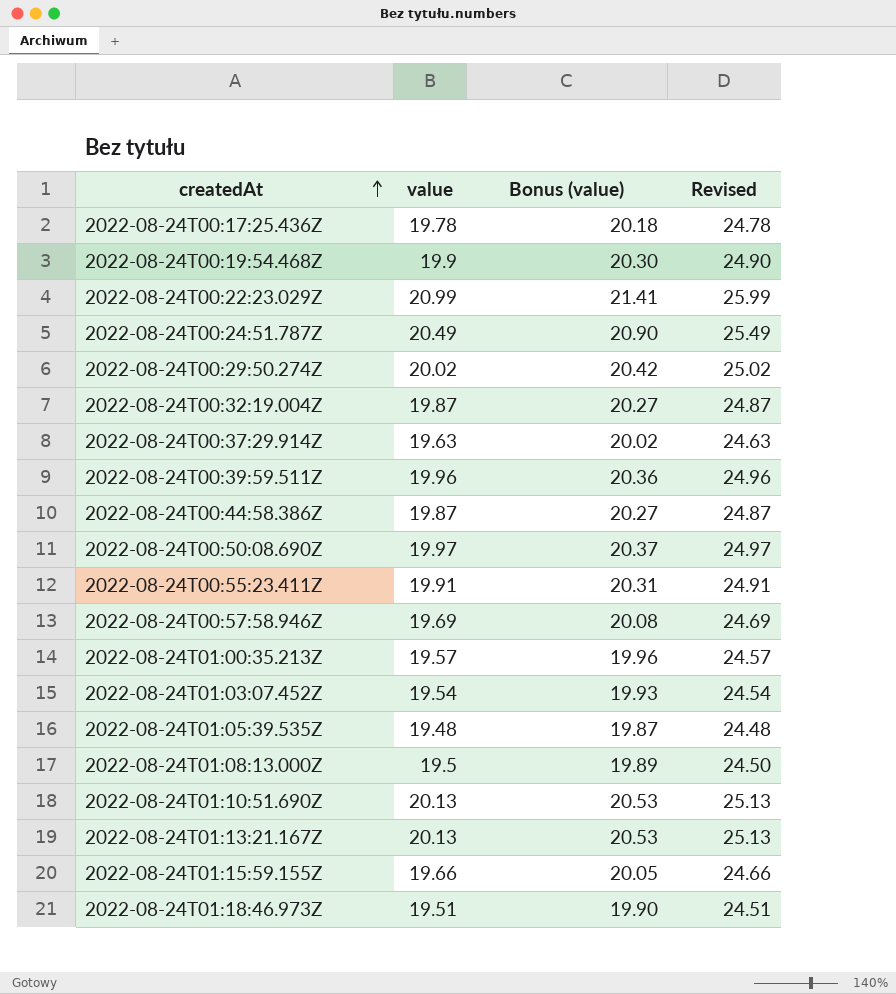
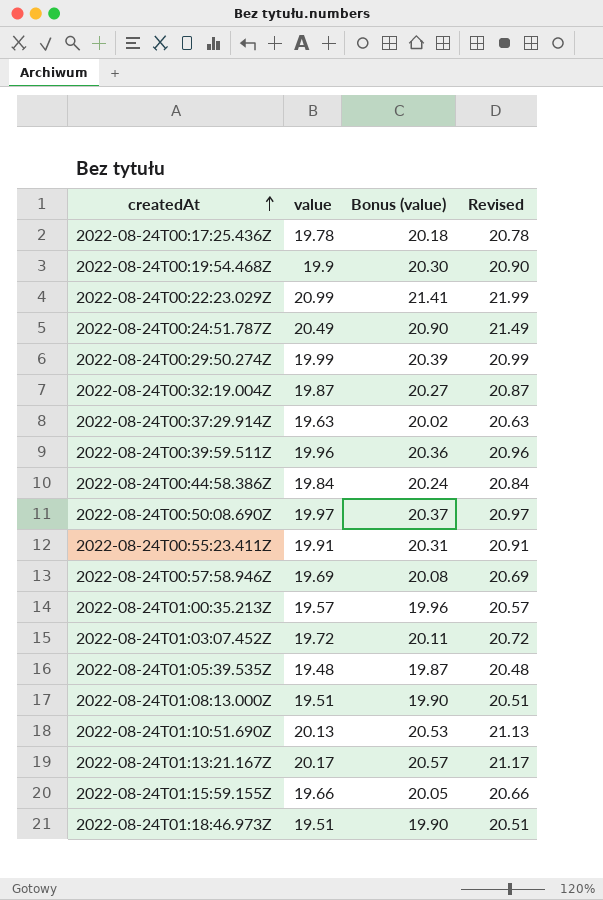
column Revised | formula: [value] + 5 -> [value] + 1
2022-08-24T00:29:50.274Z | value: 20.02 -> 19.99
2022-08-24T00:29:50.274Z | Bonus (value): 20.42 -> 20.39
2022-08-24T00:44:58.386Z | value: 19.87 -> 19.84
2022-08-24T00:44:58.386Z | Bonus (value): 20.27 -> 20.24
2022-08-24T01:03:07.452Z | value: 19.54 -> 19.72
2022-08-24T01:03:07.452Z | Bonus (value): 19.93 -> 20.11
2022-08-24T01:08:13.000Z | value: 19.5 -> 19.51
2022-08-24T01:08:13.000Z | Bonus (value): 19.89 -> 19.90
2022-08-24T01:13:21.167Z | value: 20.13 -> 20.17
2022-08-24T01:13:21.167Z | Bonus (value): 20.53 -> 20.57

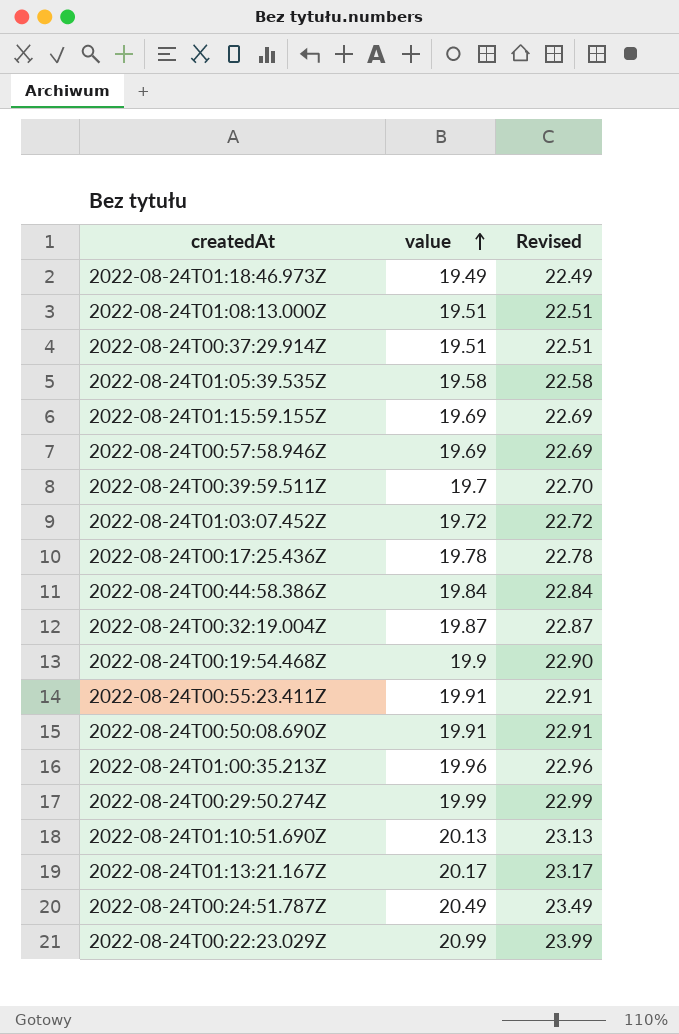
row order: createdAt ascending -> value ascending
column Bonus (value) | formula: [value] * 1.02 -> none
column Revised | formula: [value] + 1 -> [value] + 3
2022-08-24T01:18:46.973Z | value: 19.51 -> 19.49
2022-08-24T00:37:29.914Z | value: 19.63 -> 19.51
2022-08-24T01:05:39.535Z | value: 19.48 -> 19.58
2022-08-24T01:15:59.155Z | value: 19.66 -> 19.69
2022-08-24T00:39:59.511Z | value: 19.96 -> 19.7
2022-08-24T00:50:08.690Z | value: 19.97 -> 19.91
2022-08-24T01:00:35.213Z | value: 19.57 -> 19.96

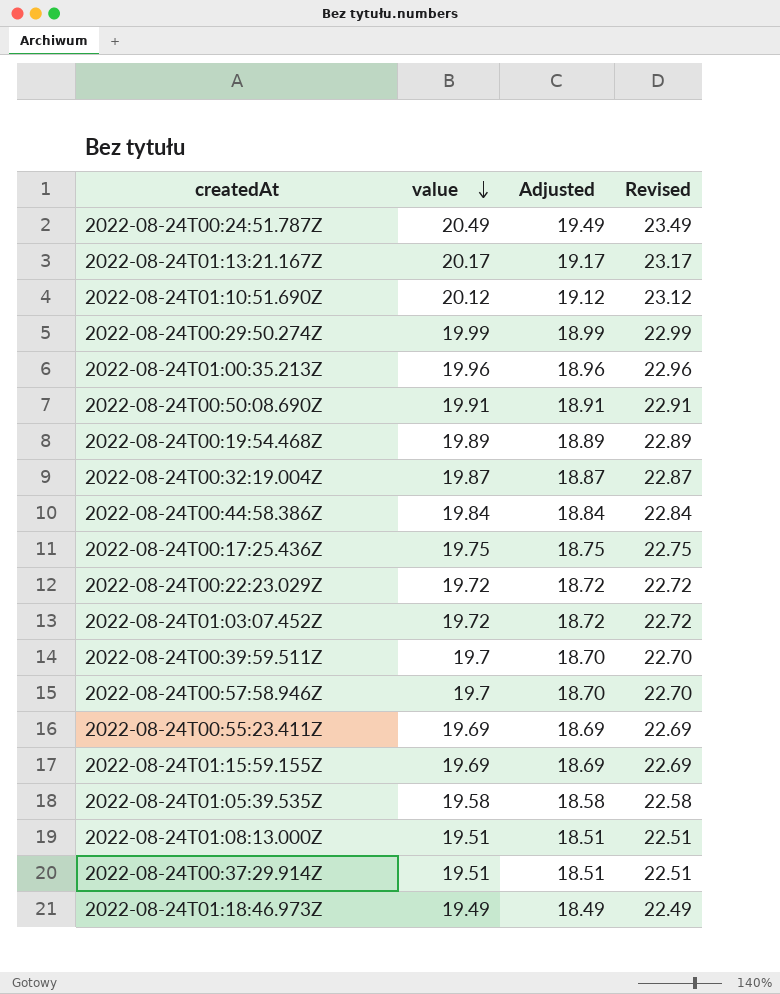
row order: value ascending -> value descending
column Adjusted | formula: none -> [value] - 1
2022-08-24T01:10:51.690Z | value: 20.13 -> 20.12
2022-08-24T01:10:51.690Z | Revised: 23.13 -> 23.12
2022-08-24T00:19:54.468Z | value: 19.9 -> 19.89
2022-08-24T00:19:54.468Z | Revised: 22.90 -> 22.89
2022-08-24T00:17:25.436Z | value: 19.78 -> 19.75
2022-08-24T00:17:25.436Z | Revised: 22.78 -> 22.75
2022-08-24T00:22:23.029Z | value: 20.99 -> 19.72
2022-08-24T00:22:23.029Z | Revised: 23.99 -> 22.72
2022-08-24T00:57:58.946Z | value: 19.69 -> 19.7
2022-08-24T00:57:58.946Z | Revised: 22.69 -> 22.70
2022-08-24T00:55:23.411Z | value: 19.91 -> 19.69
2022-08-24T00:55:23.411Z | Revised: 22.91 -> 22.69

